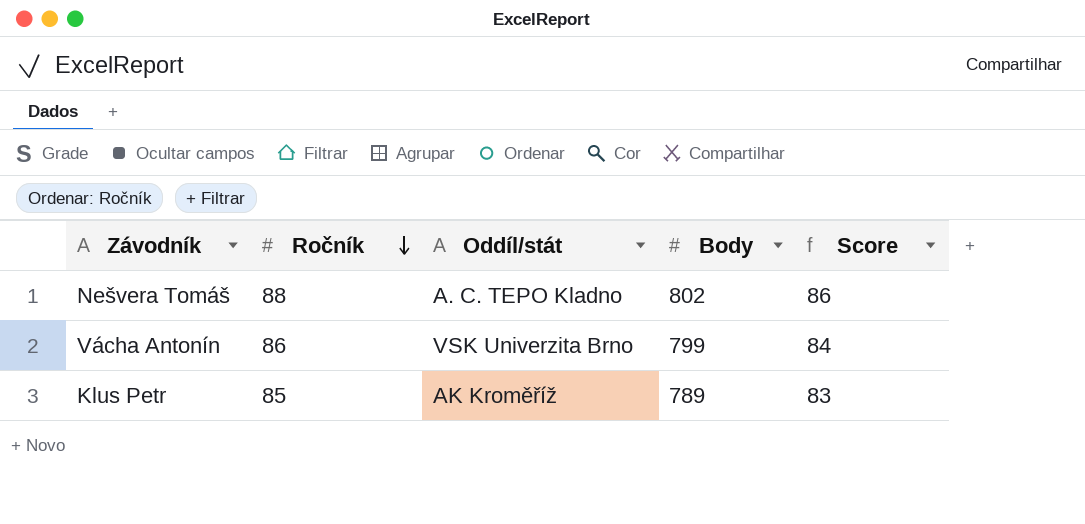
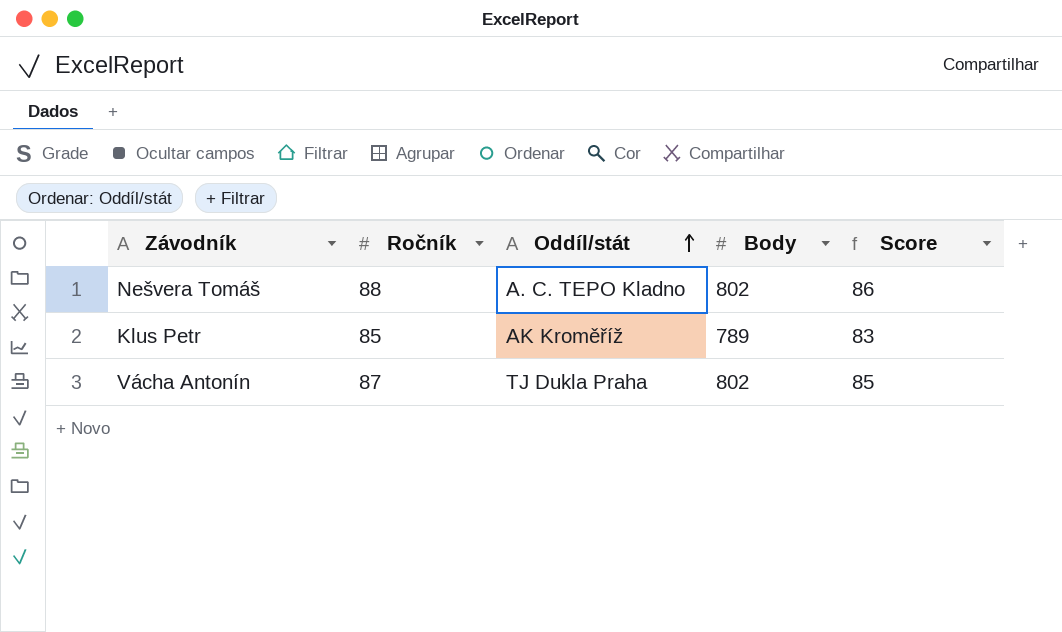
row order: Ročník descending -> Oddíl/stát ascending
Vácha Antonín | Ročník: 86 -> 87
Vácha Antonín | Oddíl/stát: VSK Univerzita Brno -> TJ Dukla Praha
Vácha Antonín | Body: 799 -> 802
Vácha Antonín | Score: 84 -> 85

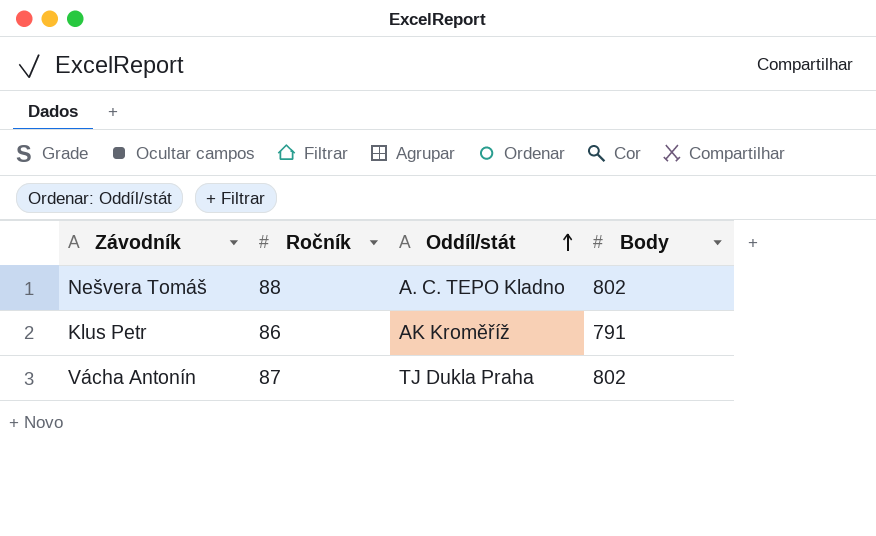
column Score | formula: [Ročník] - 2 -> none
Klus Petr | Ročník: 85 -> 86
Klus Petr | Body: 789 -> 791

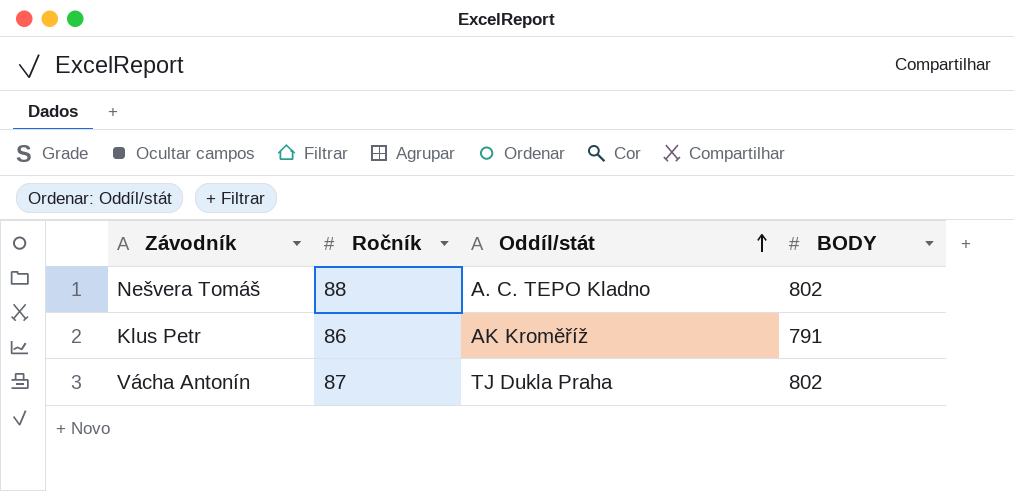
column name: Body -> BODY

